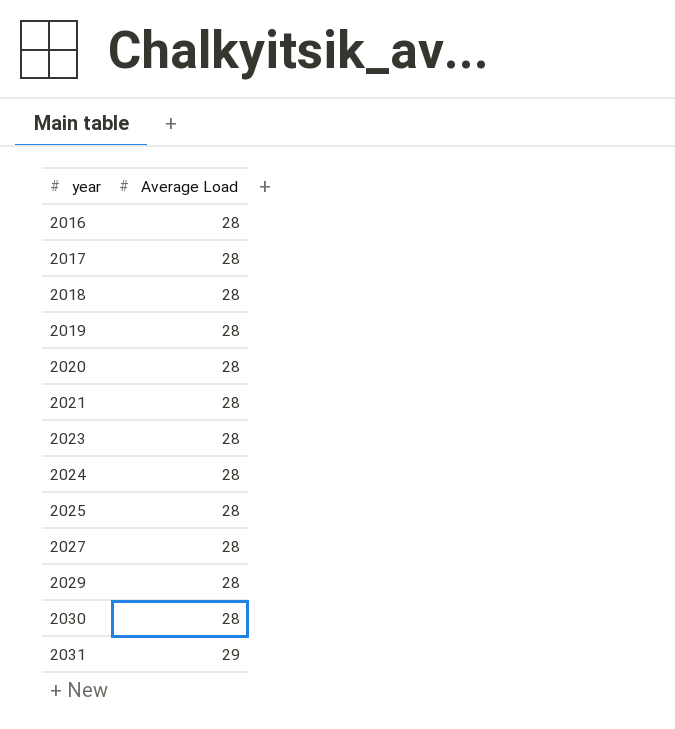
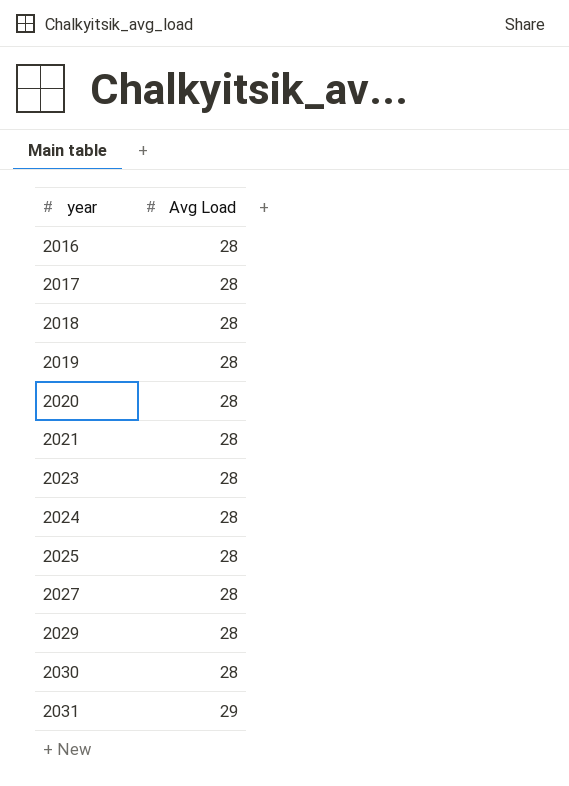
column name: Average Load -> Avg Load

